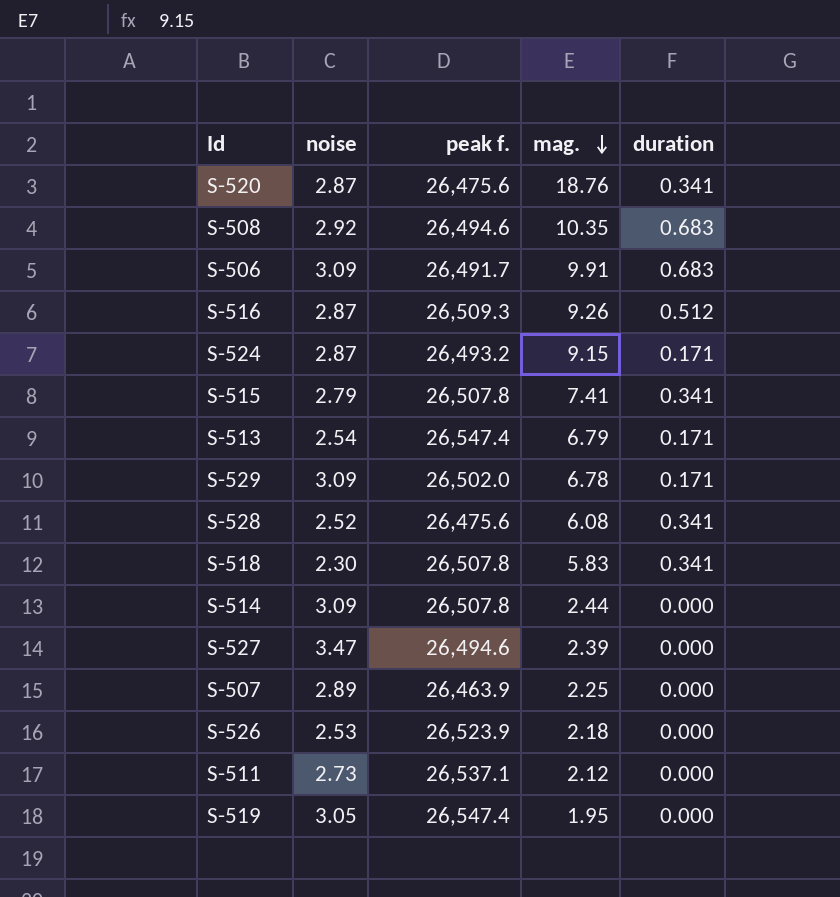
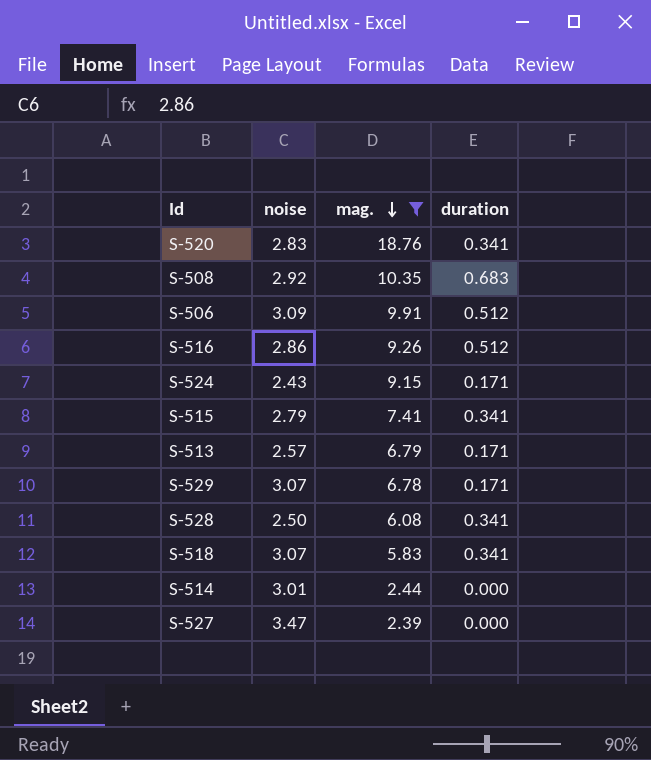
filter: none -> mag. >= 2.39
column peak f. | position: 3 -> none
S-520 | noise: 2.87 -> 2.83
S-506 | duration: 0.683 -> 0.512
S-516 | noise: 2.87 -> 2.86
S-524 | noise: 2.87 -> 2.43
S-513 | noise: 2.54 -> 2.57
S-529 | noise: 3.09 -> 3.07
S-528 | noise: 2.52 -> 2.50
S-518 | noise: 2.30 -> 3.07
S-514 | noise: 3.09 -> 3.01

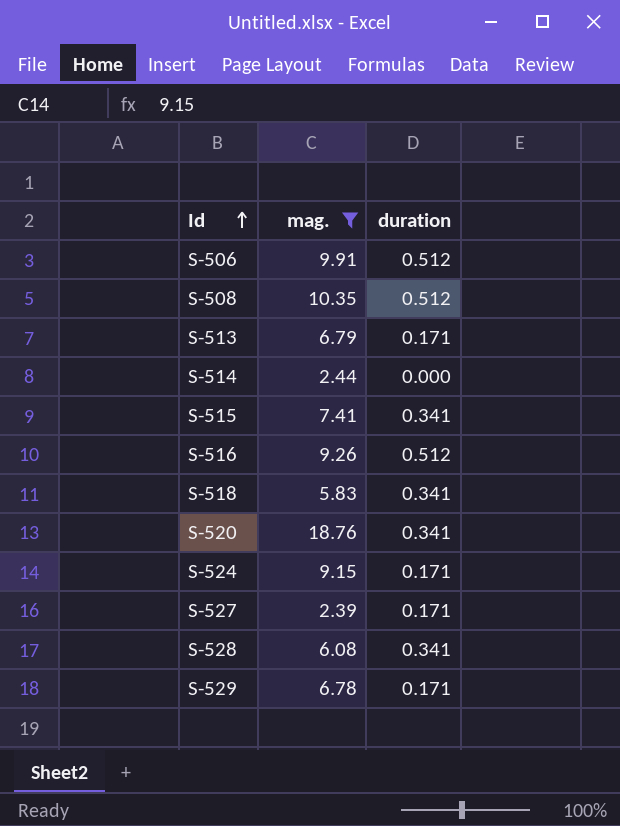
row order: mag. descending -> Id ascending
column noise | position: 2 -> none
S-508 | duration: 0.683 -> 0.512
S-527 | duration: 0.000 -> 0.171

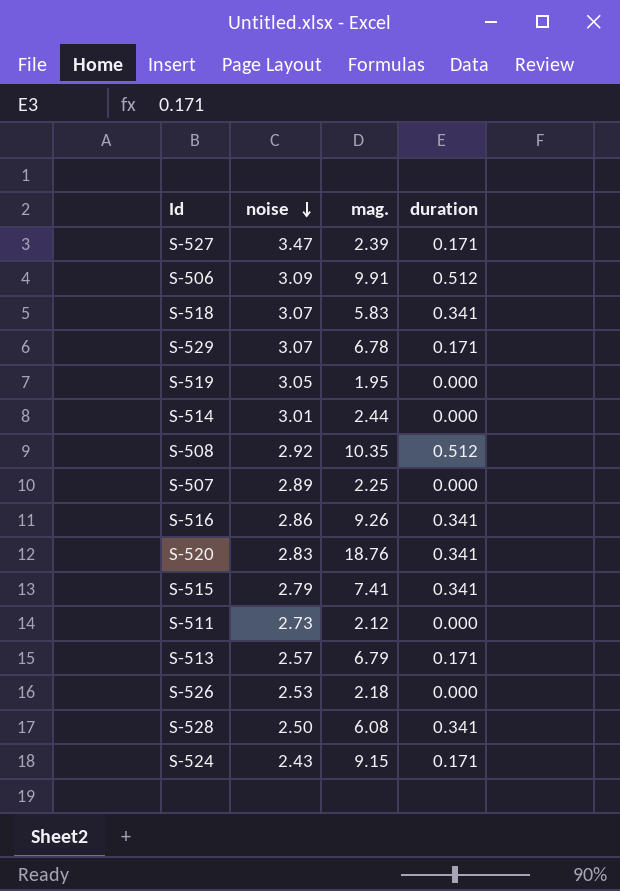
filter: mag. >= 2.39 -> none
row order: Id ascending -> noise descending
column noise | position: none -> 2
S-516 | duration: 0.512 -> 0.341

